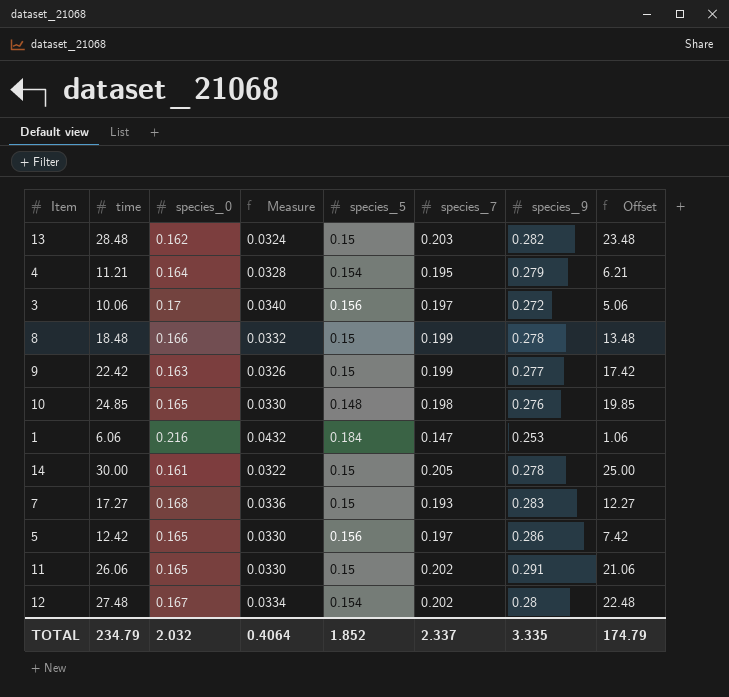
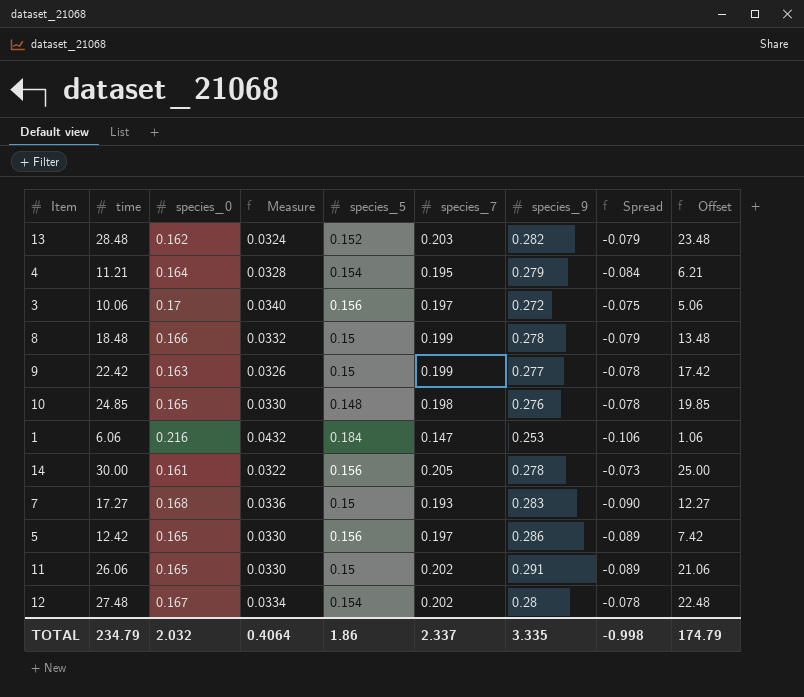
column Spread | formula: none -> [species_7] - [species_9]
13 | species_5: 0.15 -> 0.152
14 | species_5: 0.15 -> 0.156
TOTAL | species_5: 1.852 -> 1.86

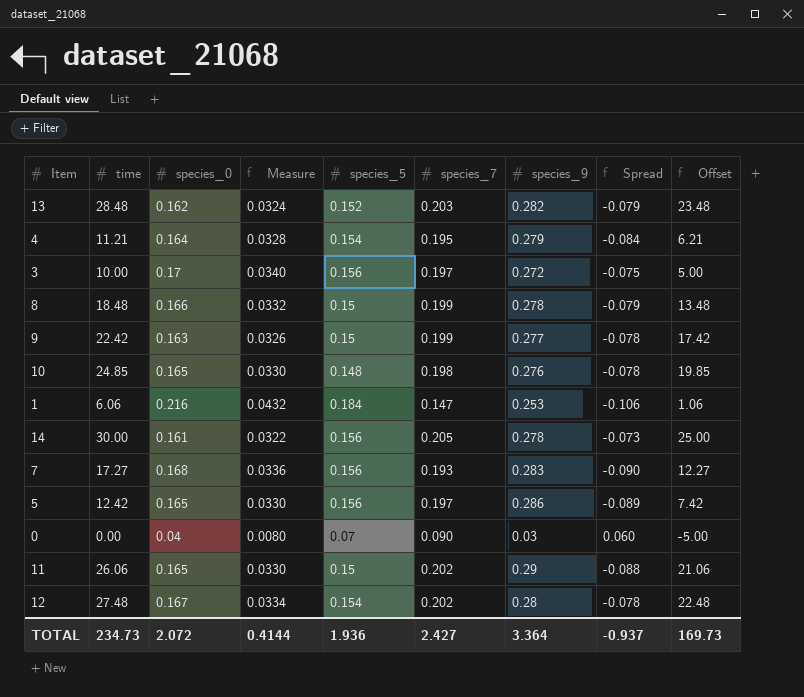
3 | time: 10.06 -> 10.00
3 | Offset: 5.06 -> 5.00
7 | species_5: 0.15 -> 0.156
row 0: none -> 0.00 | 0.04 | 0.0080 | 0.07 | 0.090 | 0.03 | 0.060 | -5.00
11 | species_9: 0.291 -> 0.29
11 | Spread: -0.089 -> -0.088
TOTAL | time: 234.79 -> 234.73
TOTAL | species_0: 2.032 -> 2.072
TOTAL | Measure: 0.4064 -> 0.4144
TOTAL | species_5: 1.86 -> 1.936
TOTAL | species_7: 2.337 -> 2.427
TOTAL | species_9: 3.335 -> 3.364
TOTAL | Spread: -0.998 -> -0.937
TOTAL | Offset: 174.79 -> 169.73

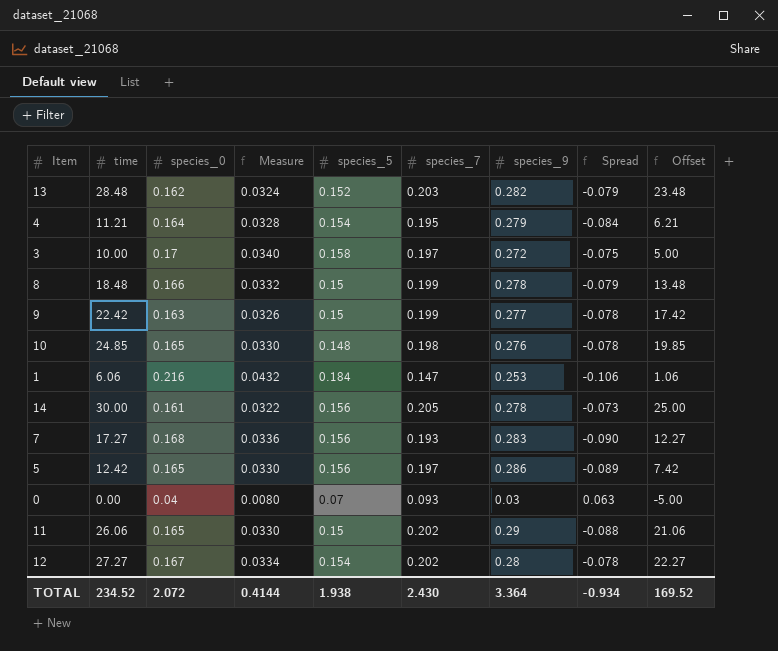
3 | species_5: 0.156 -> 0.158
0 | species_7: 0.090 -> 0.093
0 | Spread: 0.060 -> 0.063
12 | time: 27.48 -> 27.27
12 | Offset: 22.48 -> 22.27
TOTAL | time: 234.73 -> 234.52
TOTAL | species_5: 1.936 -> 1.938
TOTAL | species_7: 2.427 -> 2.430
TOTAL | Spread: -0.937 -> -0.934
TOTAL | Offset: 169.73 -> 169.52

